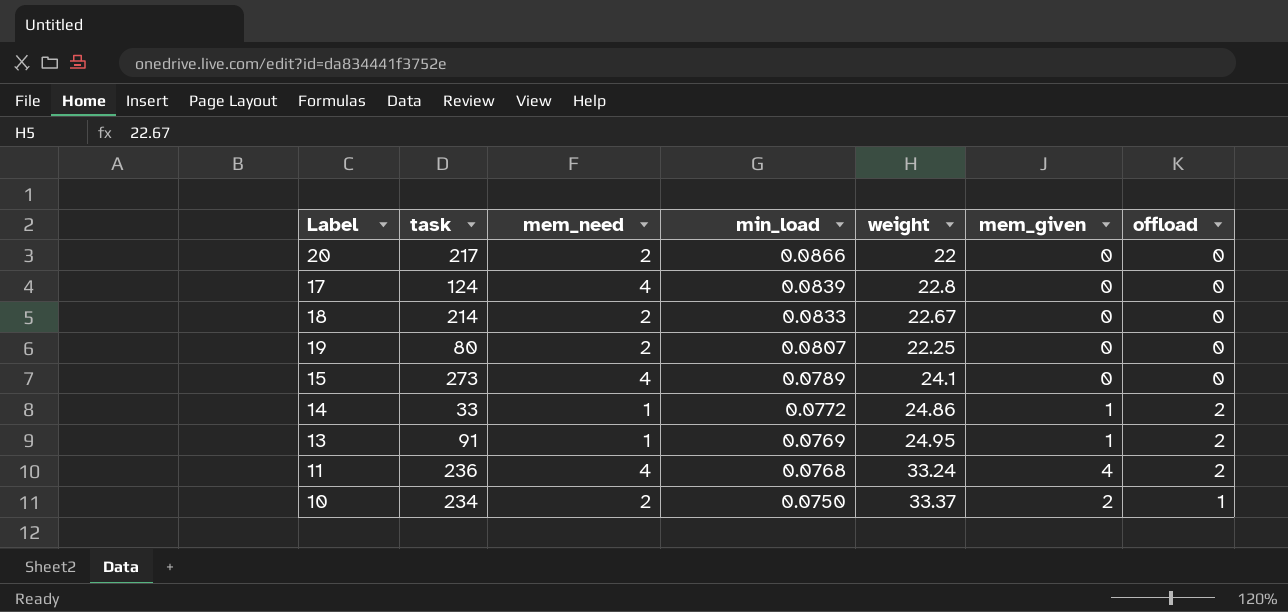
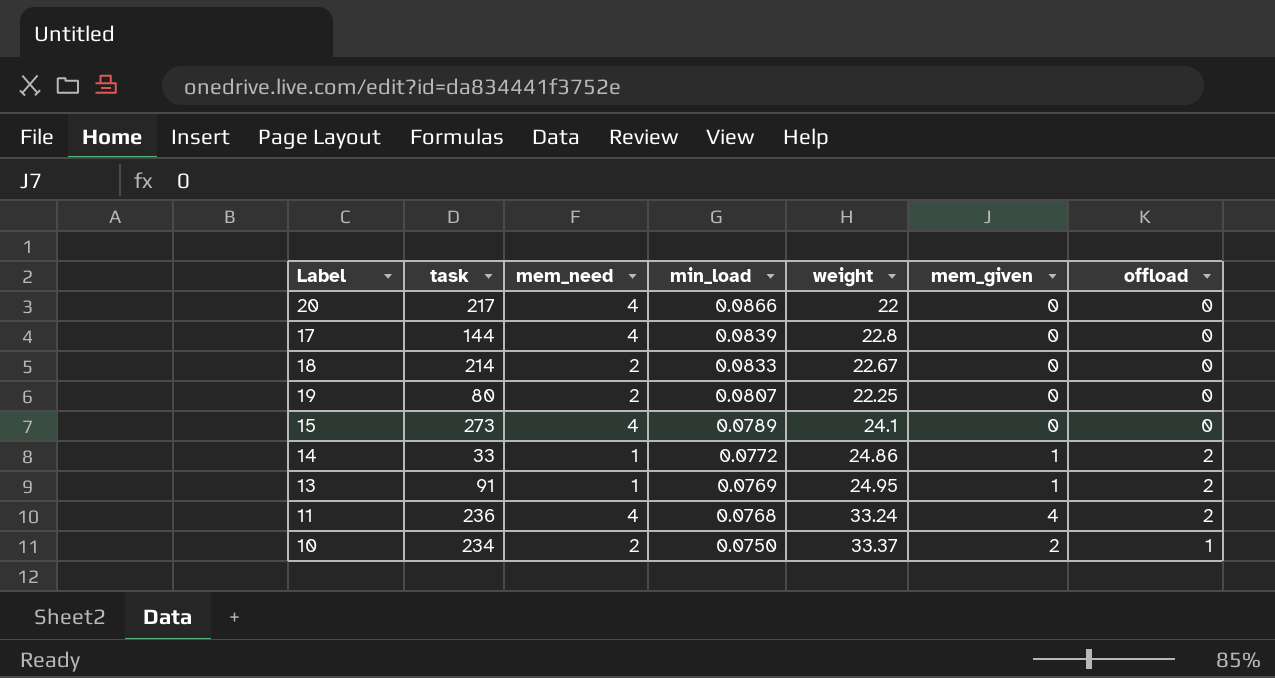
20 | mem_need: 2 -> 4
17 | task: 124 -> 144

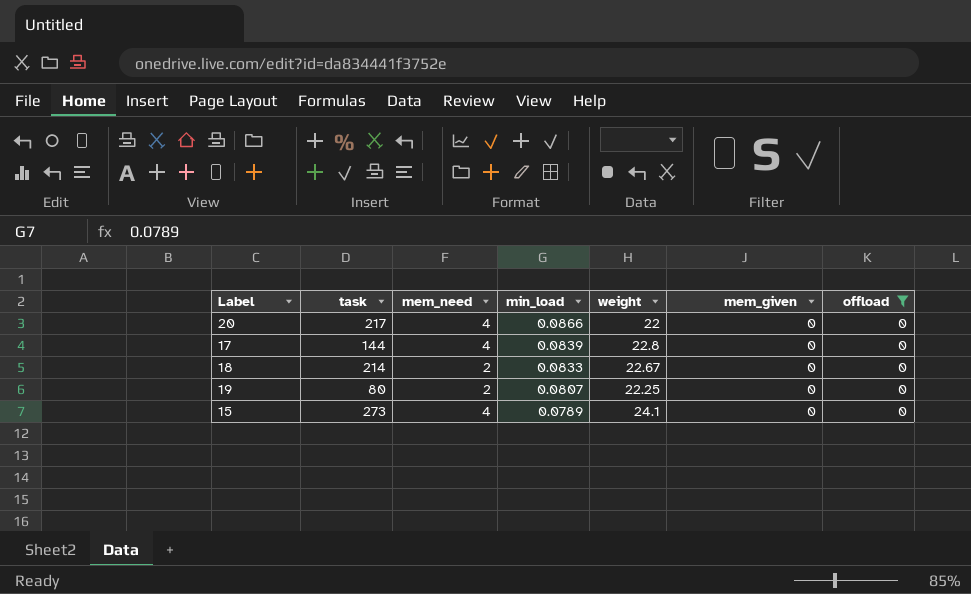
filter: none -> offload = 0

